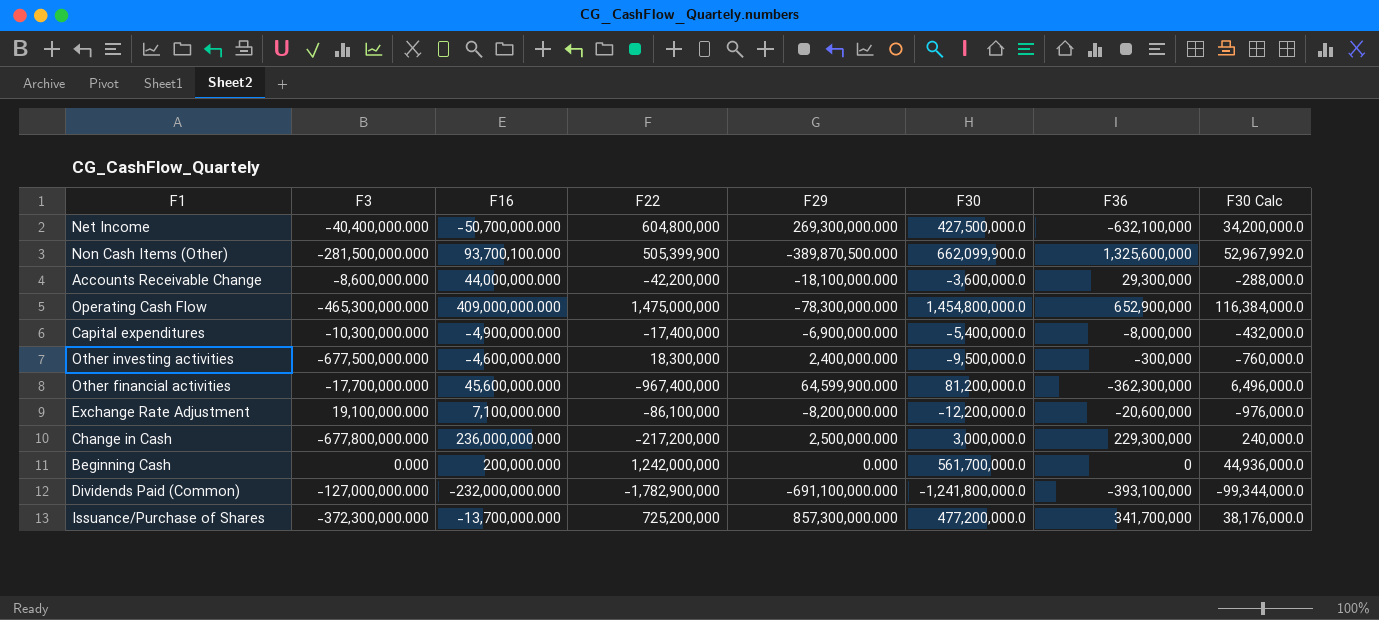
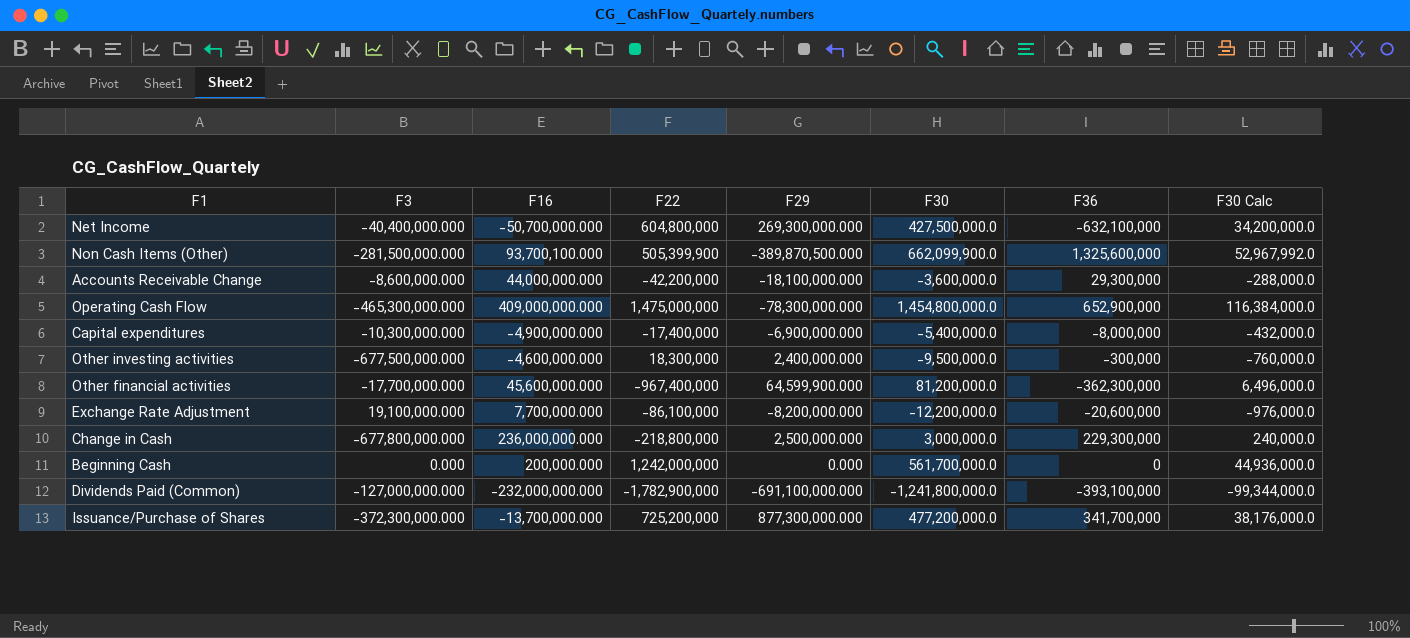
Exchange Rate Adjustment | F16: 7,100,000.000 -> 7,700,000.000
Change in Cash | F22: -217,200,000 -> -218,800,000
Issuance/Purchase of Shares | F29: 857,300,000.000 -> 877,300,000.000

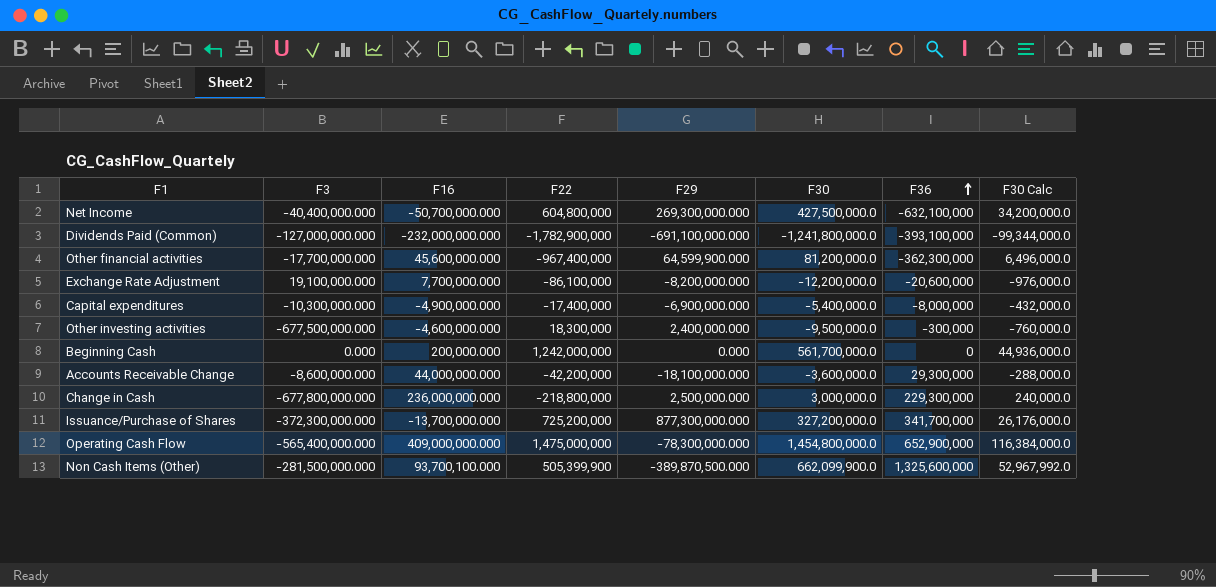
row order: none -> F36 ascending
Issuance/Purchase of Shares | F30: 477,200,000.0 -> 327,200,000.0
Issuance/Purchase of Shares | F30 Calc: 38,176,000.0 -> 26,176,000.0
Operating Cash Flow | F3: -465,300,000.000 -> -565,400,000.000

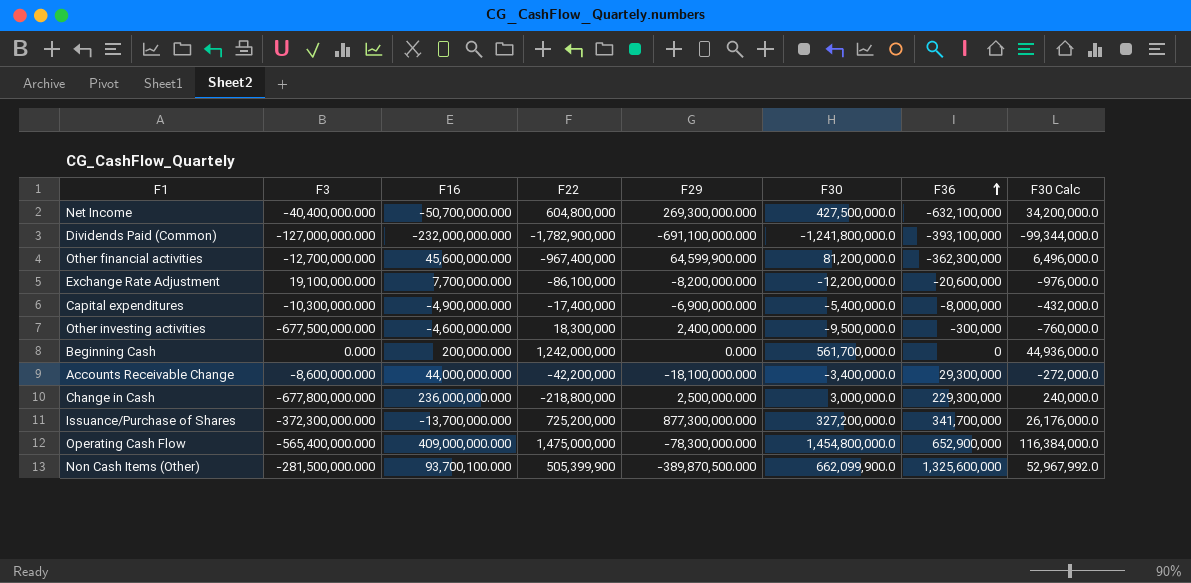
Other financial activities | F3: -17,700,000.000 -> -12,700,000.000
Accounts Receivable Change | F30: -3,600,000.0 -> -3,400,000.0
Accounts Receivable Change | F30 Calc: -288,000.0 -> -272,000.0

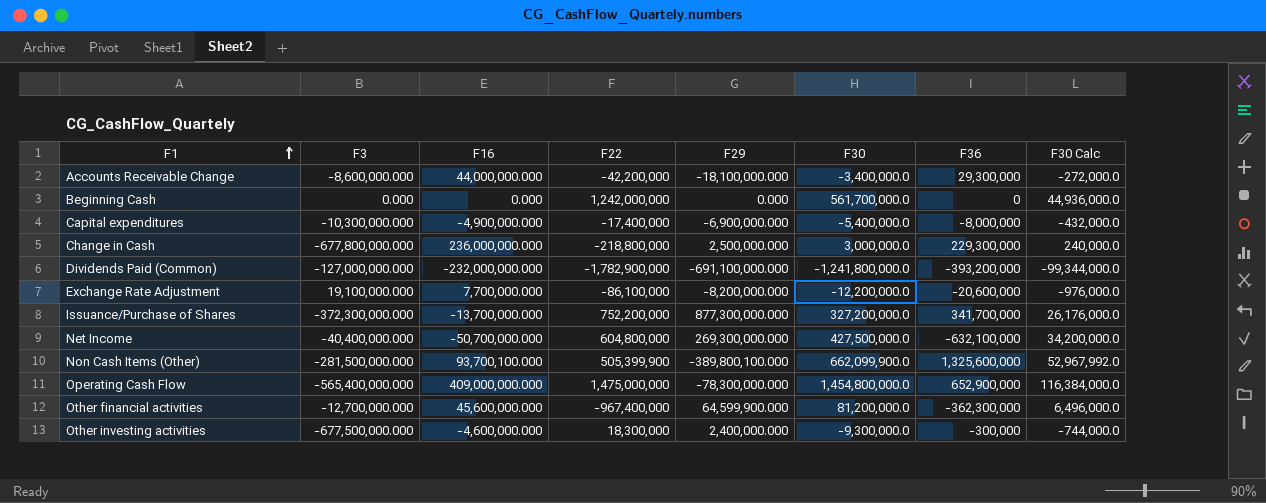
row order: F36 ascending -> F1 ascending
Beginning Cash | F16: 200,000.000 -> 0.000
Dividends Paid (Common) | F36: -393,100,000 -> -393,200,000
Issuance/Purchase of Shares | F22: 725,200,000 -> 752,200,000
Non Cash Items (Other) | F29: -389,870,500.000 -> -389,800,100.000
Other investing activities | F30: -9,500,000.0 -> -9,300,000.0
Other investing activities | F30 Calc: -760,000.0 -> -744,000.0

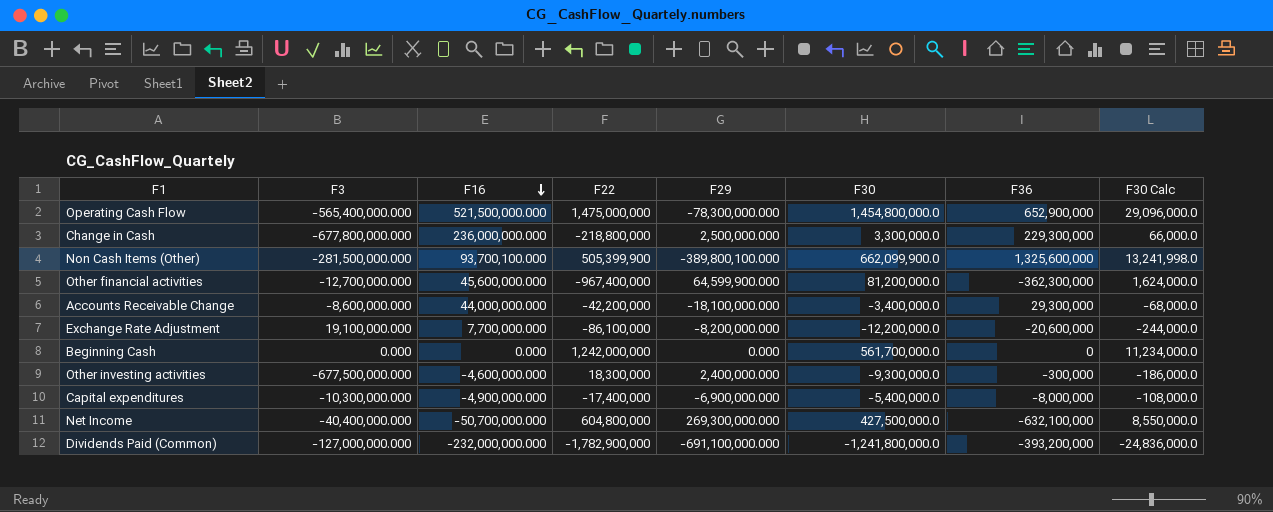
row order: F1 ascending -> F16 descending
column F30 Calc | formula: [F30] * 0.08 -> [F30] * 0.02
row Issuance/Purchase of Shares: -372,300,000.000 | -13,700,000.000 | 752,200,000 | 877,300,000.000 | 327,200,000.0 | 341,700,000 | 26,176,000.0 -> none
Operating Cash Flow | F16: 409,000,000.000 -> 521,500,000.000
Change in Cash | F30: 3,000,000.0 -> 3,300,000.0

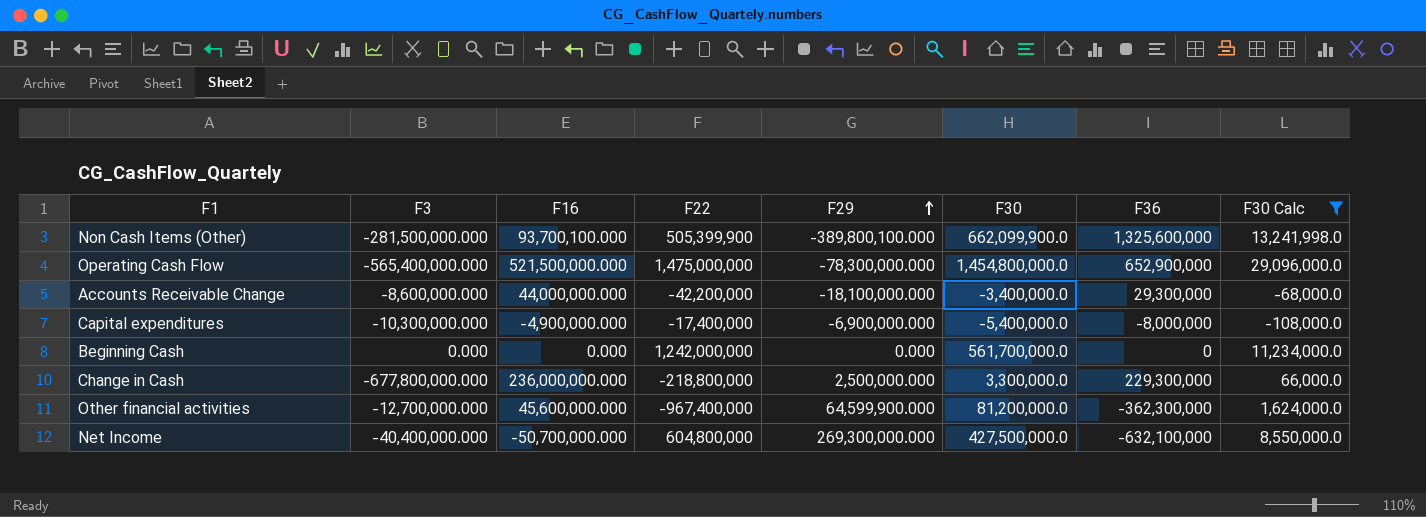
filter: none -> F30 Calc >= -108,000.0
row order: F16 descending -> F29 ascending

